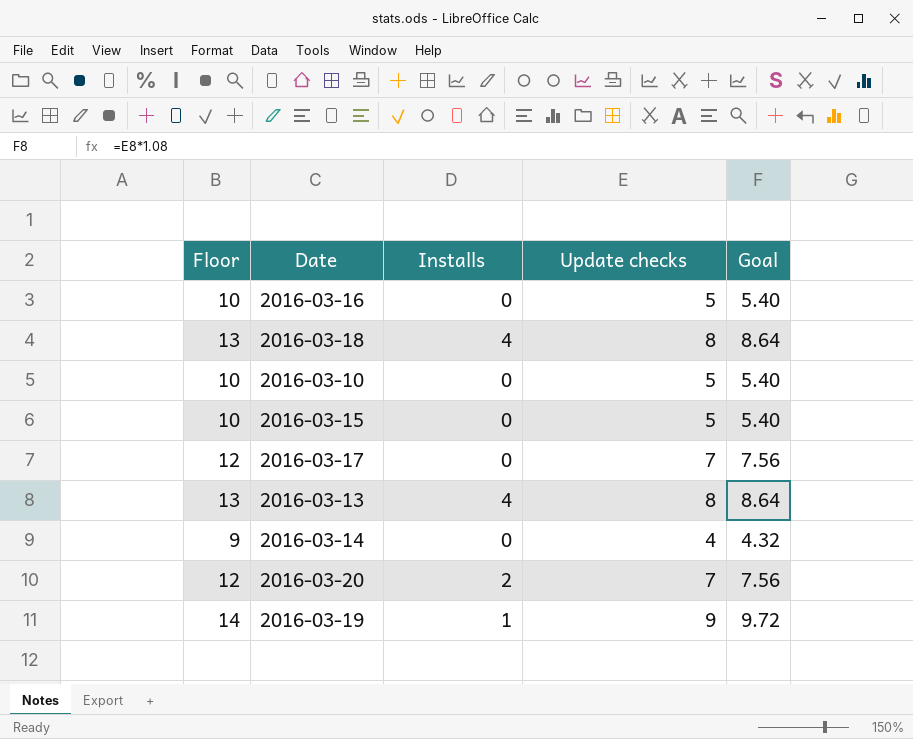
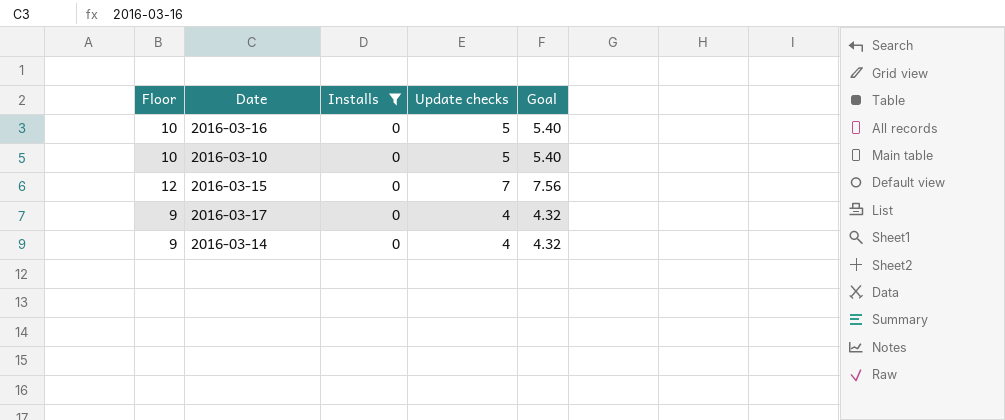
filter: none -> Installs = 0
2016-03-15 | Floor: 10 -> 12
2016-03-15 | Update checks: 5 -> 7
2016-03-15 | Goal: 5.40 -> 7.56
2016-03-17 | Floor: 12 -> 9
2016-03-17 | Update checks: 7 -> 4
2016-03-17 | Goal: 7.56 -> 4.32

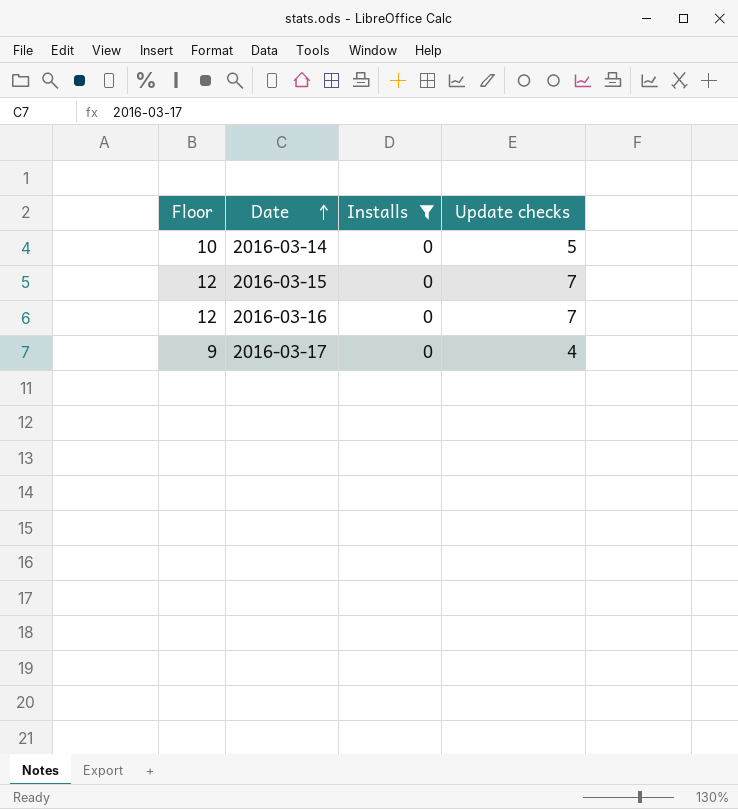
row order: none -> Date ascending
column Goal | formula: [Update checks] * 1.08 -> none
row 2016-03-10: 10 | 0 | 5 | 5.40 -> none
2016-03-14 | Floor: 9 -> 10
2016-03-14 | Update checks: 4 -> 5
2016-03-16 | Floor: 10 -> 12
2016-03-16 | Update checks: 5 -> 7

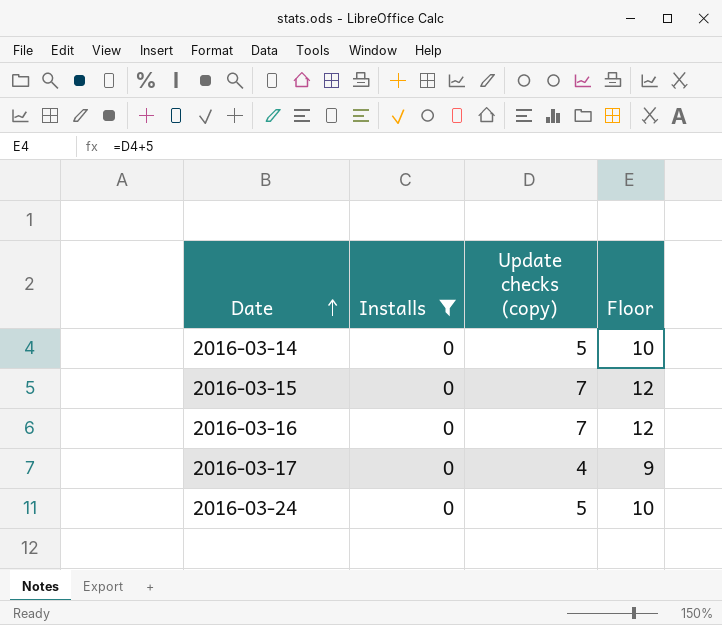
column name: Update checks -> Update checks (copy)
column Floor | position: 1 -> 4
row 2016-03-24: none -> 0 | 5 | 10

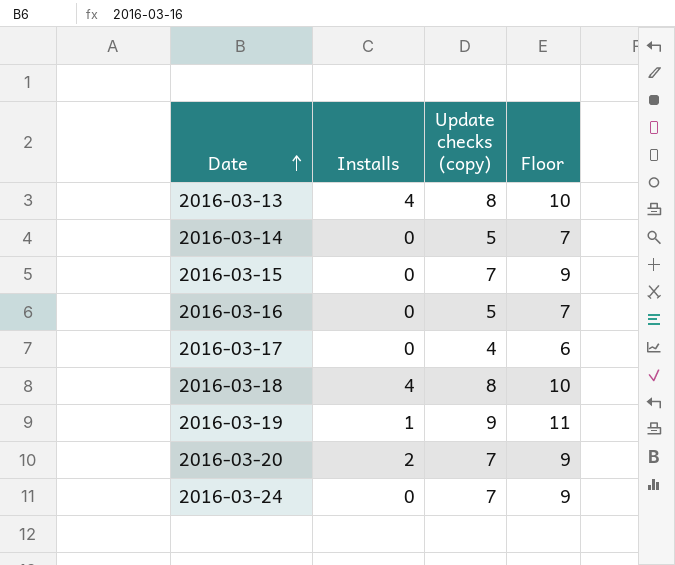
filter: Installs = 0 -> none
column Floor | formula: [Update checks (copy)] + 5 -> [Update checks (copy)] + 2
2016-03-16 | Update checks (copy): 7 -> 5
2016-03-24 | Update checks (copy): 5 -> 7

